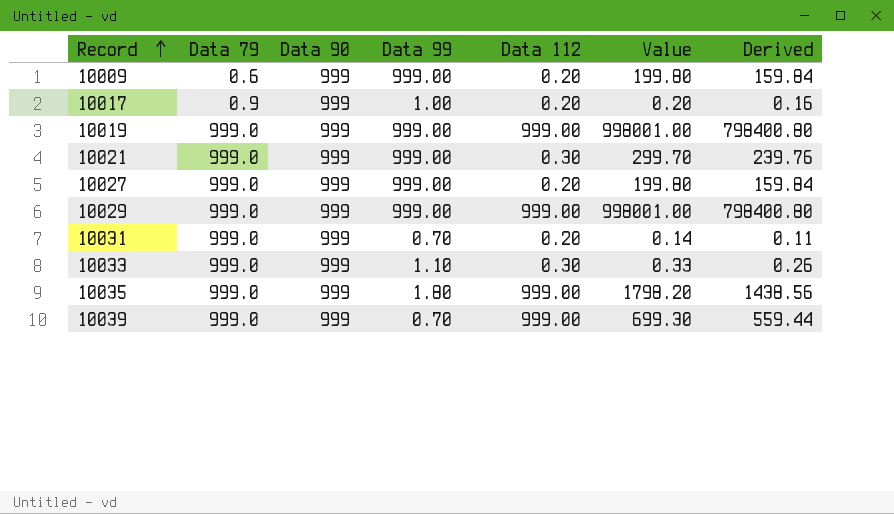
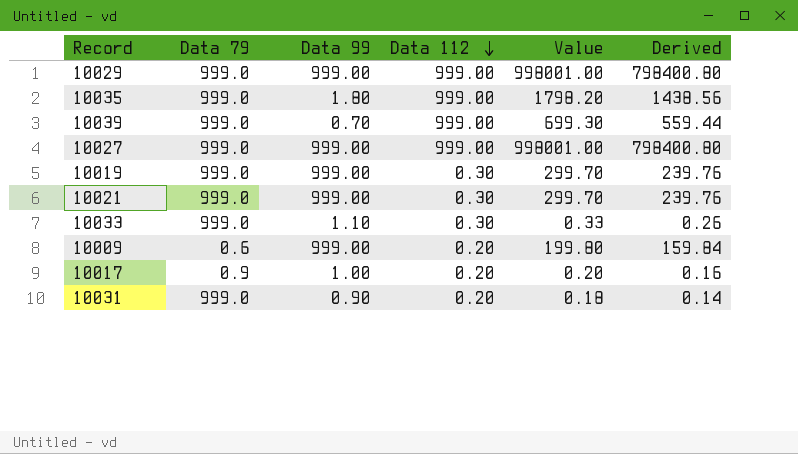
row order: Record ascending -> Data 112 descending
column Data 90 | position: 3 -> none
10027 | Data 112: 0.20 -> 999.00
10027 | Value: 199.80 -> 998001.00
10027 | Derived: 159.84 -> 798400.80
10019 | Data 112: 999.00 -> 0.30
10019 | Value: 998001.00 -> 299.70
10019 | Derived: 798400.80 -> 239.76
10031 | Data 99: 0.70 -> 0.90
10031 | Value: 0.14 -> 0.18
10031 | Derived: 0.11 -> 0.14

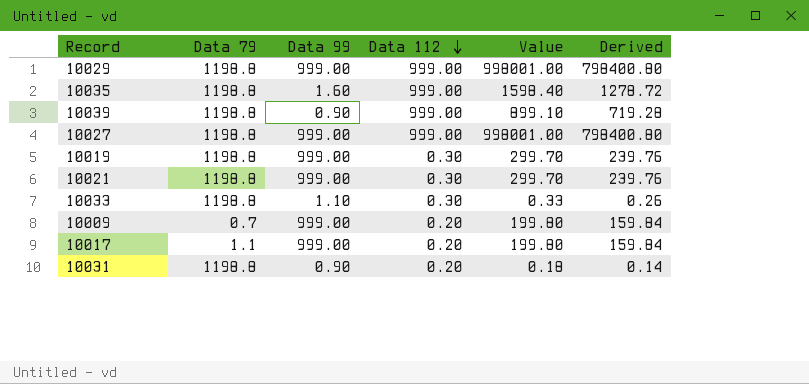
10029 | Data 79: 999.0 -> 1198.8
10035 | Data 79: 999.0 -> 1198.8
10035 | Data 99: 1.80 -> 1.60
10035 | Value: 1798.20 -> 1598.40
10035 | Derived: 1438.56 -> 1278.72
10039 | Data 79: 999.0 -> 1198.8
10039 | Data 99: 0.70 -> 0.90
10039 | Value: 699.30 -> 899.10
10039 | Derived: 559.44 -> 719.28
10027 | Data 79: 999.0 -> 1198.8
10019 | Data 79: 999.0 -> 1198.8
10021 | Data 79: 999.0 -> 1198.8
10033 | Data 79: 999.0 -> 1198.8
10009 | Data 79: 0.6 -> 0.7
10017 | Data 79: 0.9 -> 1.1
10017 | Data 99: 1.00 -> 999.00
10017 | Value: 0.20 -> 199.80
10017 | Derived: 0.16 -> 159.84
10031 | Data 79: 999.0 -> 1198.8

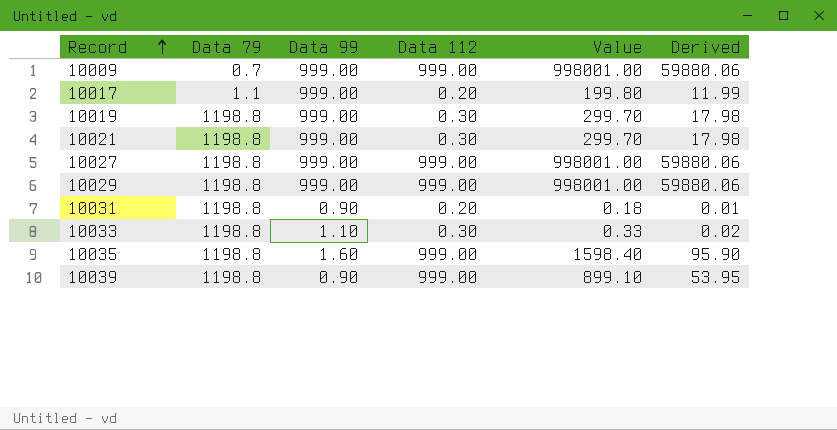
row order: Data 112 descending -> Record ascending
column Derived | formula: [Value] * 0.8 -> [Value] * 0.06
10009 | Data 112: 0.20 -> 999.00
10009 | Value: 199.80 -> 998001.00

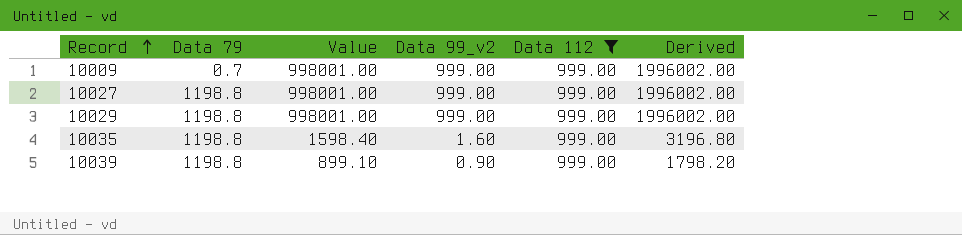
filter: none -> Data 112 = 999.00
column Value | position: 5 -> 3
column name: Data 99 -> Data 99_v2
column Derived | formula: [Value] * 0.06 -> [Value] * 2

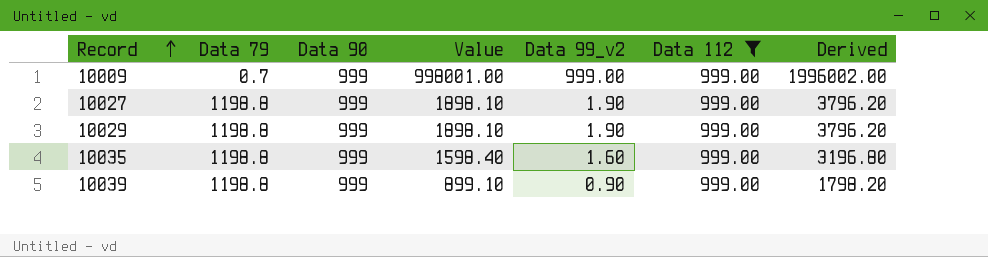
column Data 90 | position: none -> 3
10027 | Value: 998001.00 -> 1898.10
10027 | Data 99_v2: 999.00 -> 1.90
10027 | Derived: 1996002.00 -> 3796.20
10029 | Value: 998001.00 -> 1898.10
10029 | Data 99_v2: 999.00 -> 1.90
10029 | Derived: 1996002.00 -> 3796.20

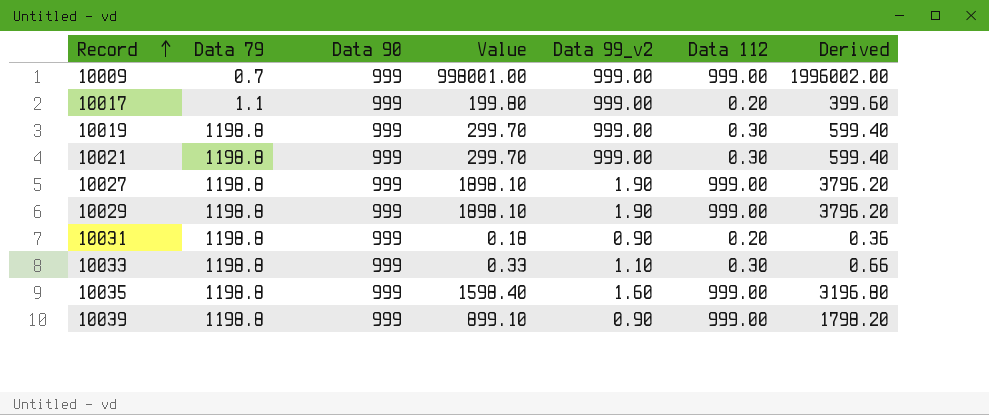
filter: Data 112 = 999.00 -> none

